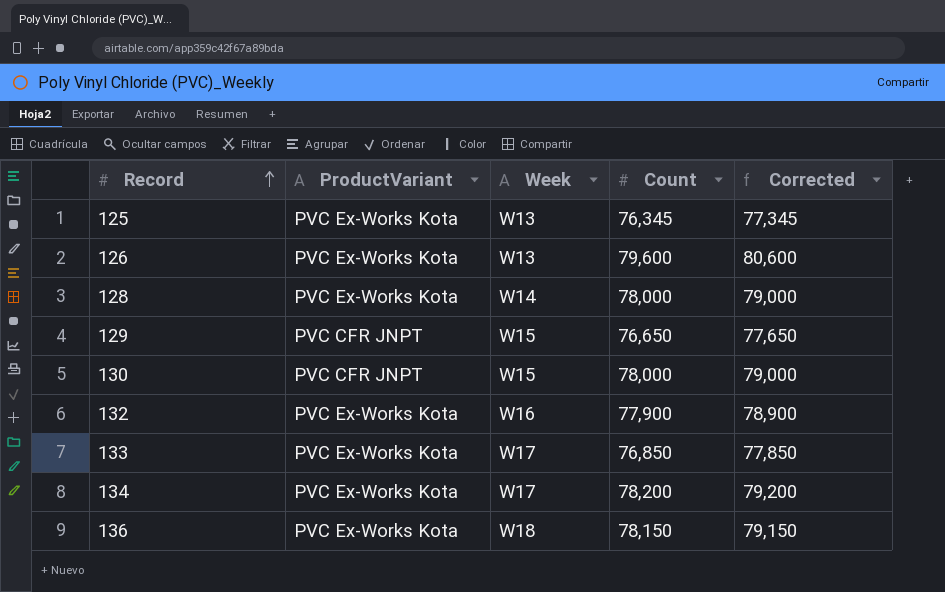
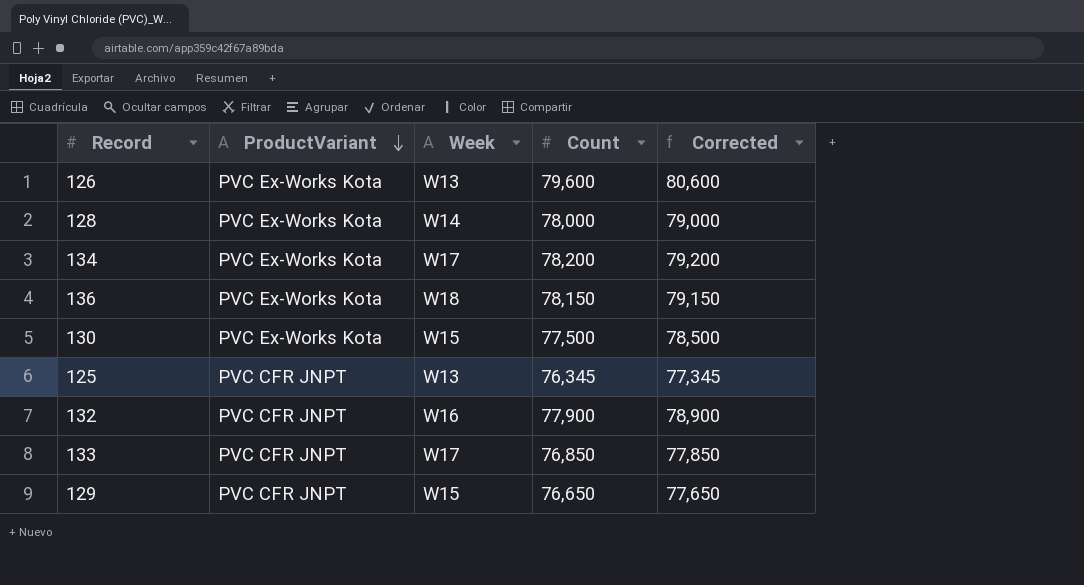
row order: Record ascending -> ProductVariant descending
130 | ProductVariant: PVC CFR JNPT -> PVC Ex-Works Kota
130 | Count: 78,000 -> 77,500
130 | Corrected: 79,000 -> 78,500
125 | ProductVariant: PVC Ex-Works Kota -> PVC CFR JNPT
132 | ProductVariant: PVC Ex-Works Kota -> PVC CFR JNPT
133 | ProductVariant: PVC Ex-Works Kota -> PVC CFR JNPT

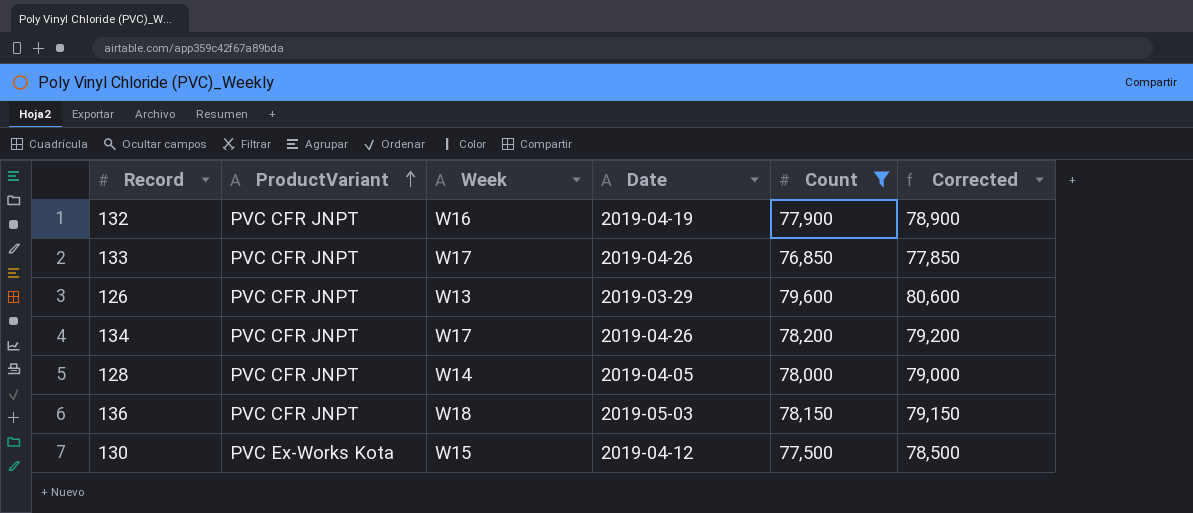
filter: none -> Count >= 76,850
row order: ProductVariant descending -> ProductVariant ascending
column Date | position: none -> 4
126 | ProductVariant: PVC Ex-Works Kota -> PVC CFR JNPT
134 | ProductVariant: PVC Ex-Works Kota -> PVC CFR JNPT
128 | ProductVariant: PVC Ex-Works Kota -> PVC CFR JNPT
136 | ProductVariant: PVC Ex-Works Kota -> PVC CFR JNPT

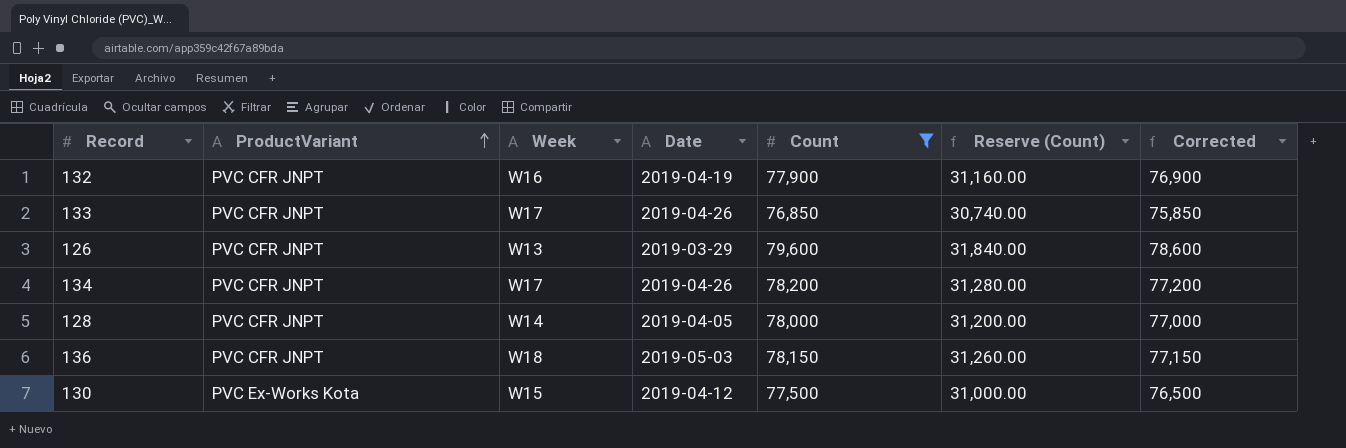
column Reserve (Count) | formula: none -> [Count] * 0.4
column Corrected | formula: [Count] + 1000 -> [Count] - 1000

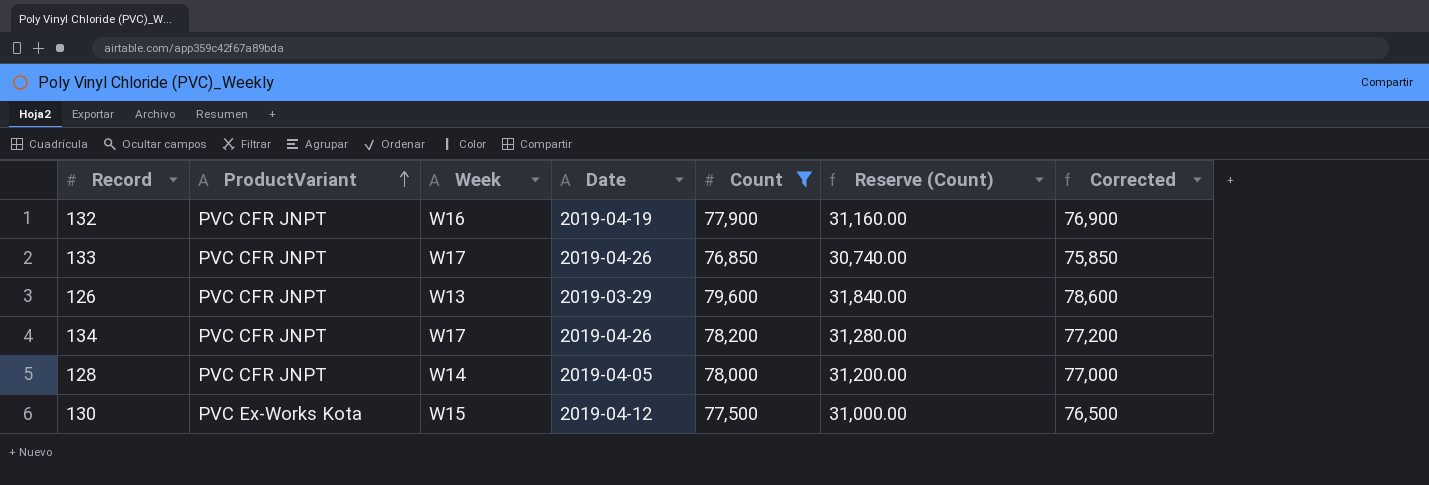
row 136: PVC CFR JNPT | W18 | 2019-05-03 | 78,150 | 31,260.00 | 77,150 -> none

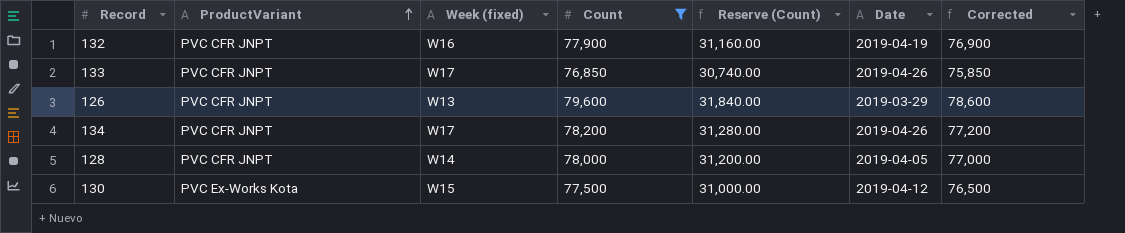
column name: Week -> Week (fixed)
column Date | position: 4 -> 6

